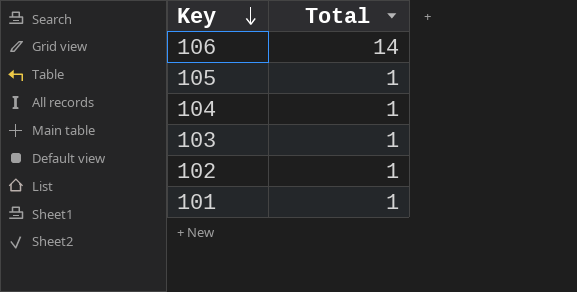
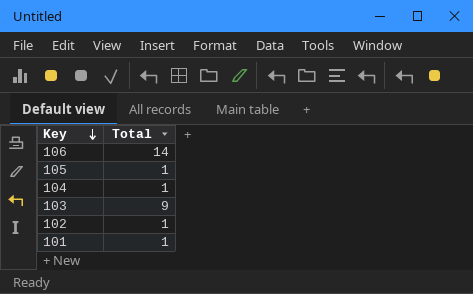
103 | Total: 1 -> 9

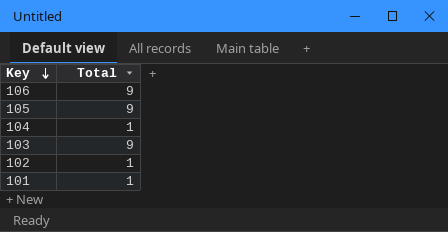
106 | Total: 14 -> 9
105 | Total: 1 -> 9

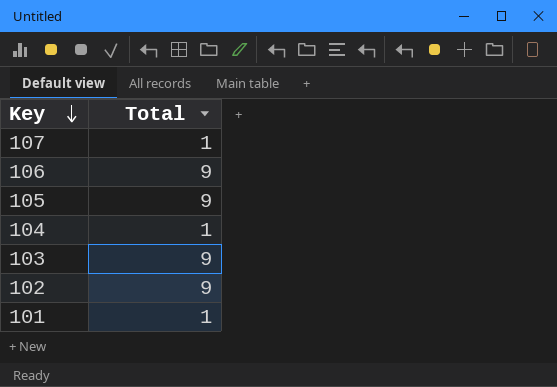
row 107: none -> 1
102 | Total: 1 -> 9

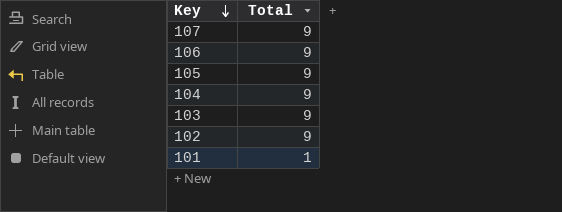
107 | Total: 1 -> 9
104 | Total: 1 -> 9

